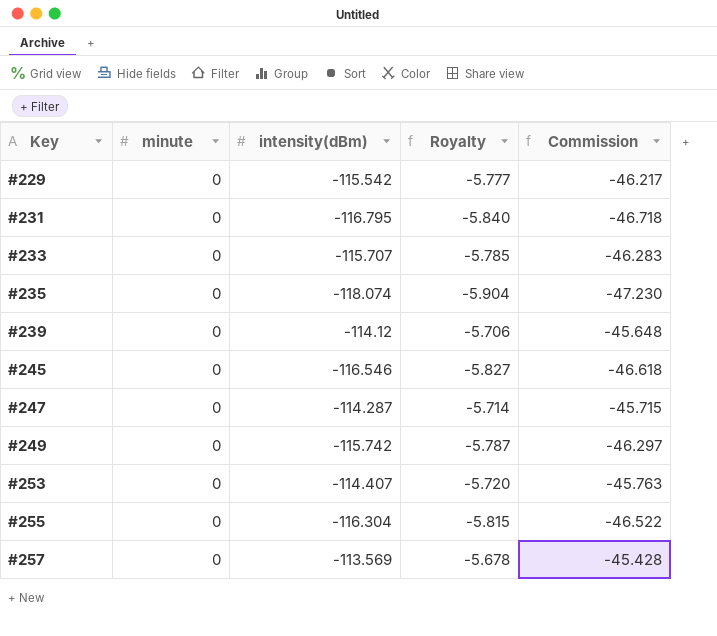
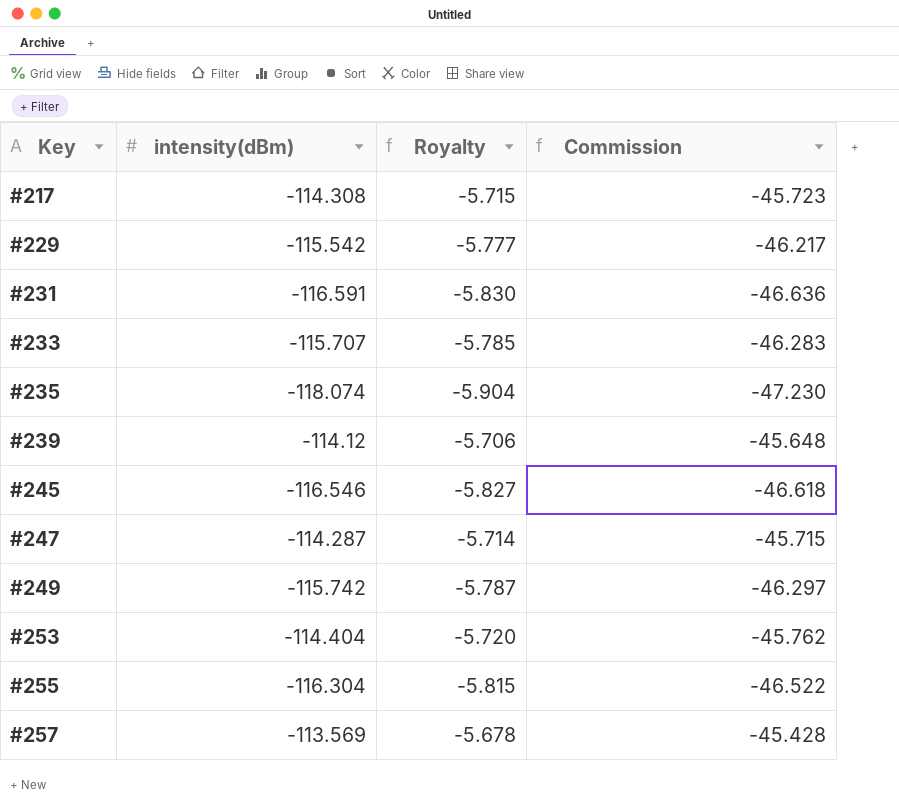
column minute | position: 2 -> none
row #217: none -> -114.308 | -5.715 | -45.723
#231 | intensity(dBm): -116.795 -> -116.591
#231 | Royalty: -5.840 -> -5.830
#231 | Commission: -46.718 -> -46.636
#253 | intensity(dBm): -114.407 -> -114.404
#253 | Commission: -45.763 -> -45.762

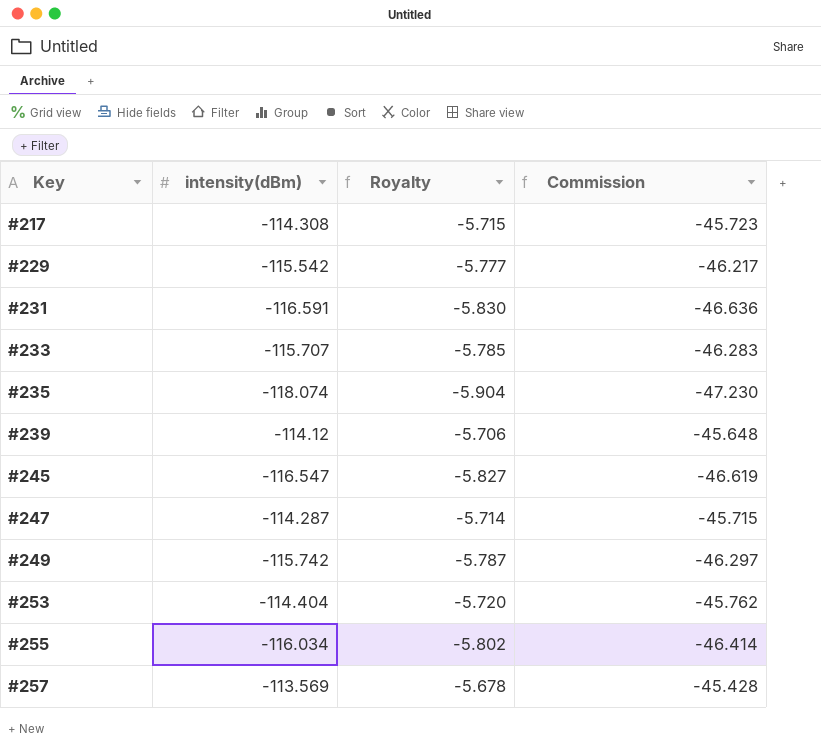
#245 | intensity(dBm): -116.546 -> -116.547
#245 | Commission: -46.618 -> -46.619
#255 | intensity(dBm): -116.304 -> -116.034
#255 | Royalty: -5.815 -> -5.802
#255 | Commission: -46.522 -> -46.414

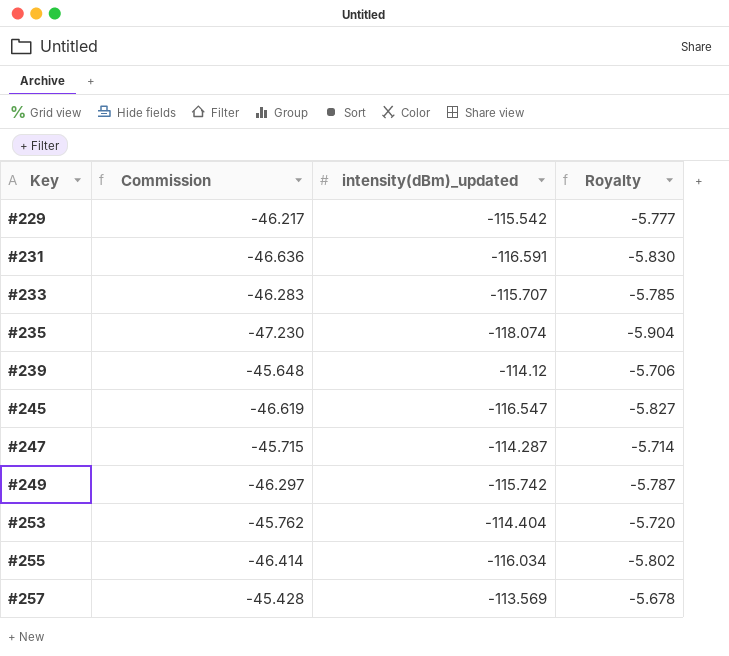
column Commission | position: 4 -> 2
column name: intensity(dBm) -> intensity(dBm)_updated
row #217: -114.308 | -5.715 | -45.723 -> none

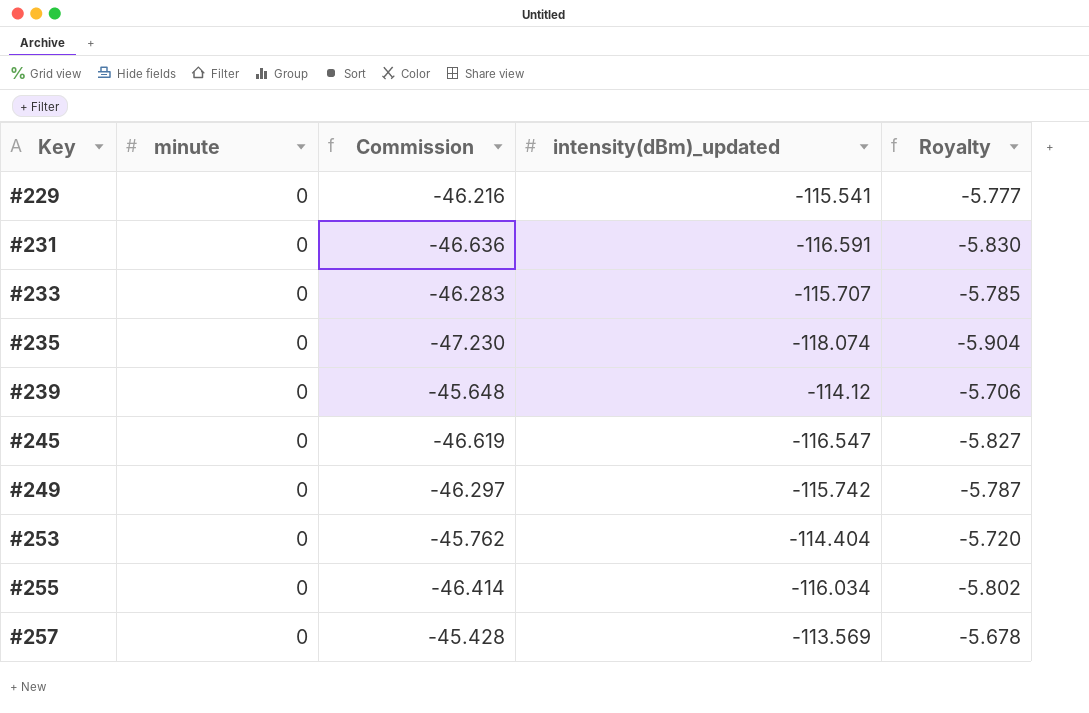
column minute | position: none -> 2
row #247: -45.715 | -114.287 | -5.714 -> none
#229 | Commission: -46.217 -> -46.216
#229 | intensity(dBm)_updated: -115.542 -> -115.541

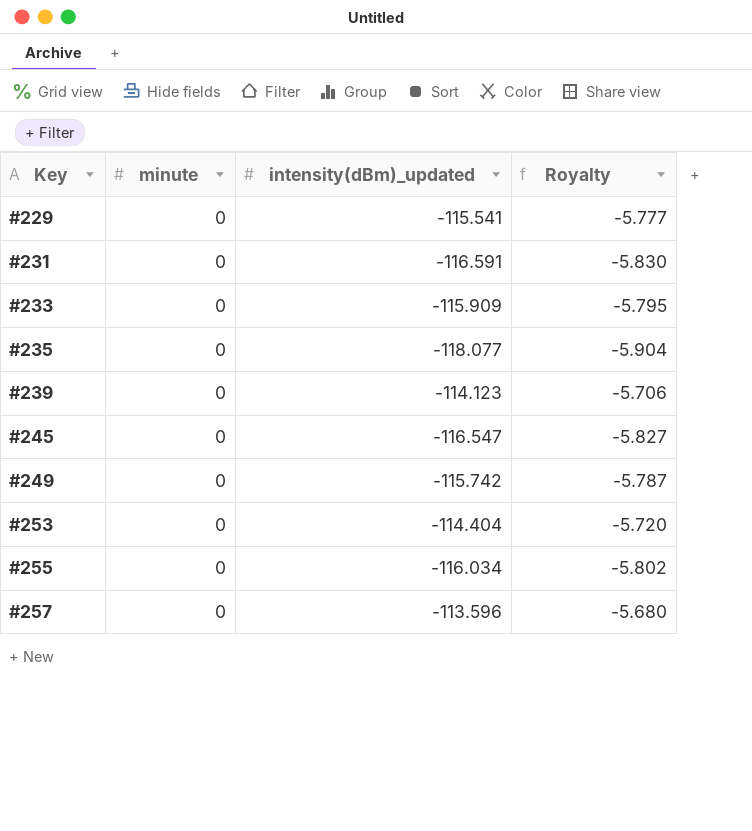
column Commission | formula: [intensity(dBm)_updated] * 0.4 -> none
#233 | intensity(dBm)_updated: -115.707 -> -115.909
#233 | Royalty: -5.785 -> -5.795
#235 | intensity(dBm)_updated: -118.074 -> -118.077
#239 | intensity(dBm)_updated: -114.12 -> -114.123
#257 | intensity(dBm)_updated: -113.569 -> -113.596
#257 | Royalty: -5.678 -> -5.680

